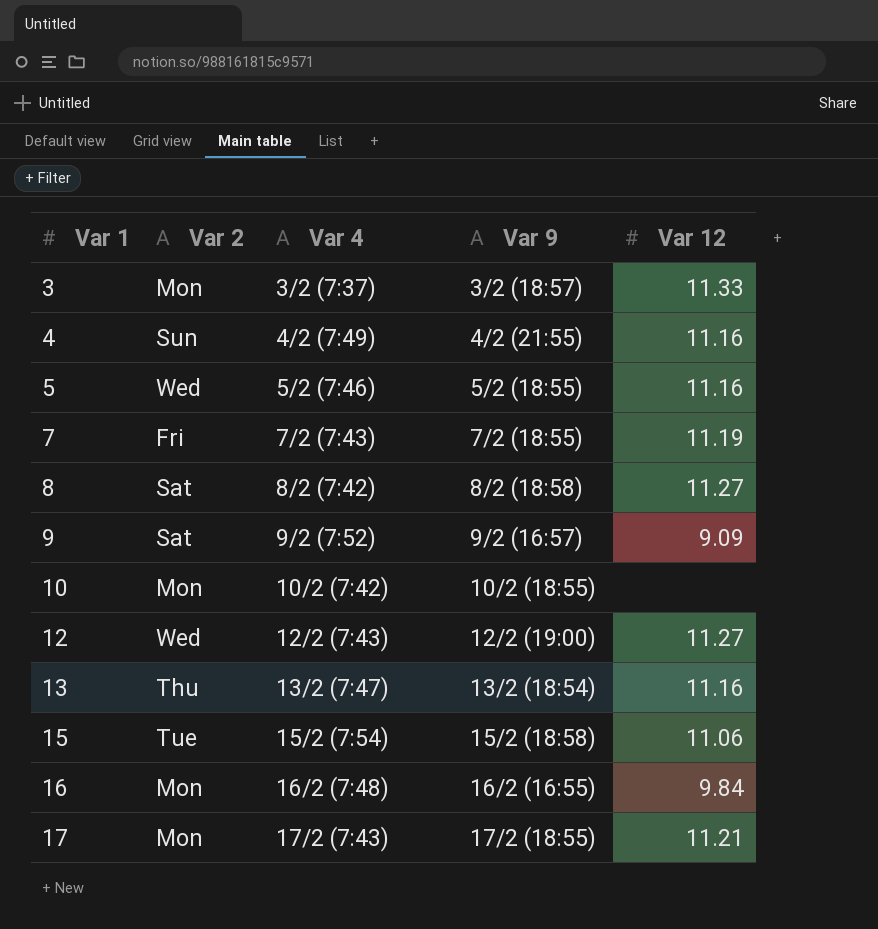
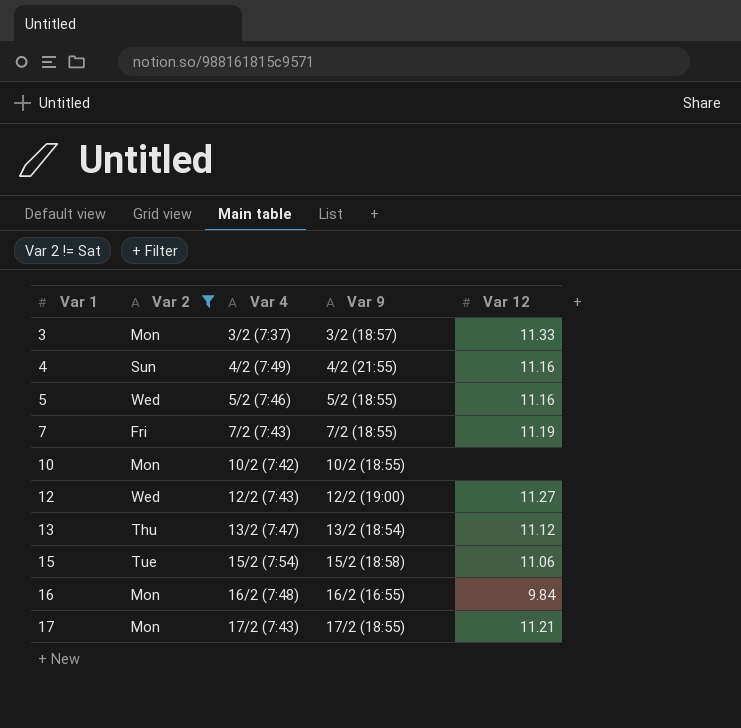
filter: none -> Var 2 != Sat
13 | Var 12: 11.16 -> 11.12

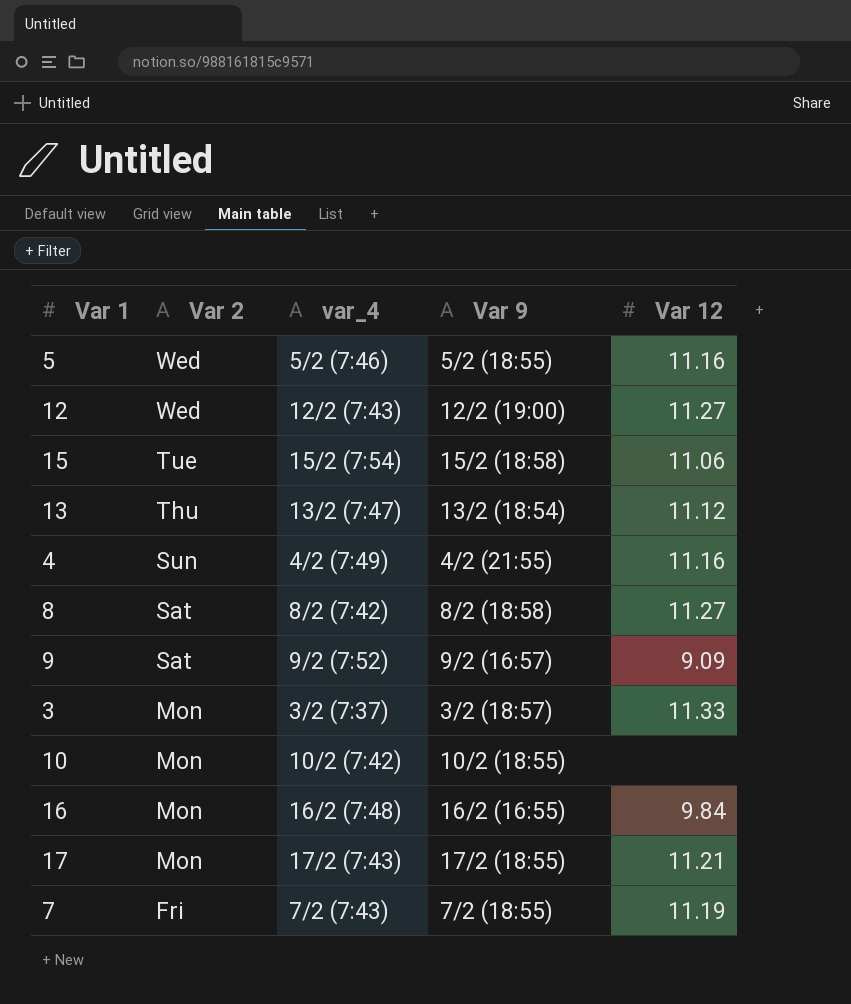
filter: Var 2 != Sat -> none
row order: Var 1 ascending -> Var 2 descending
column name: Var 4 -> var_4

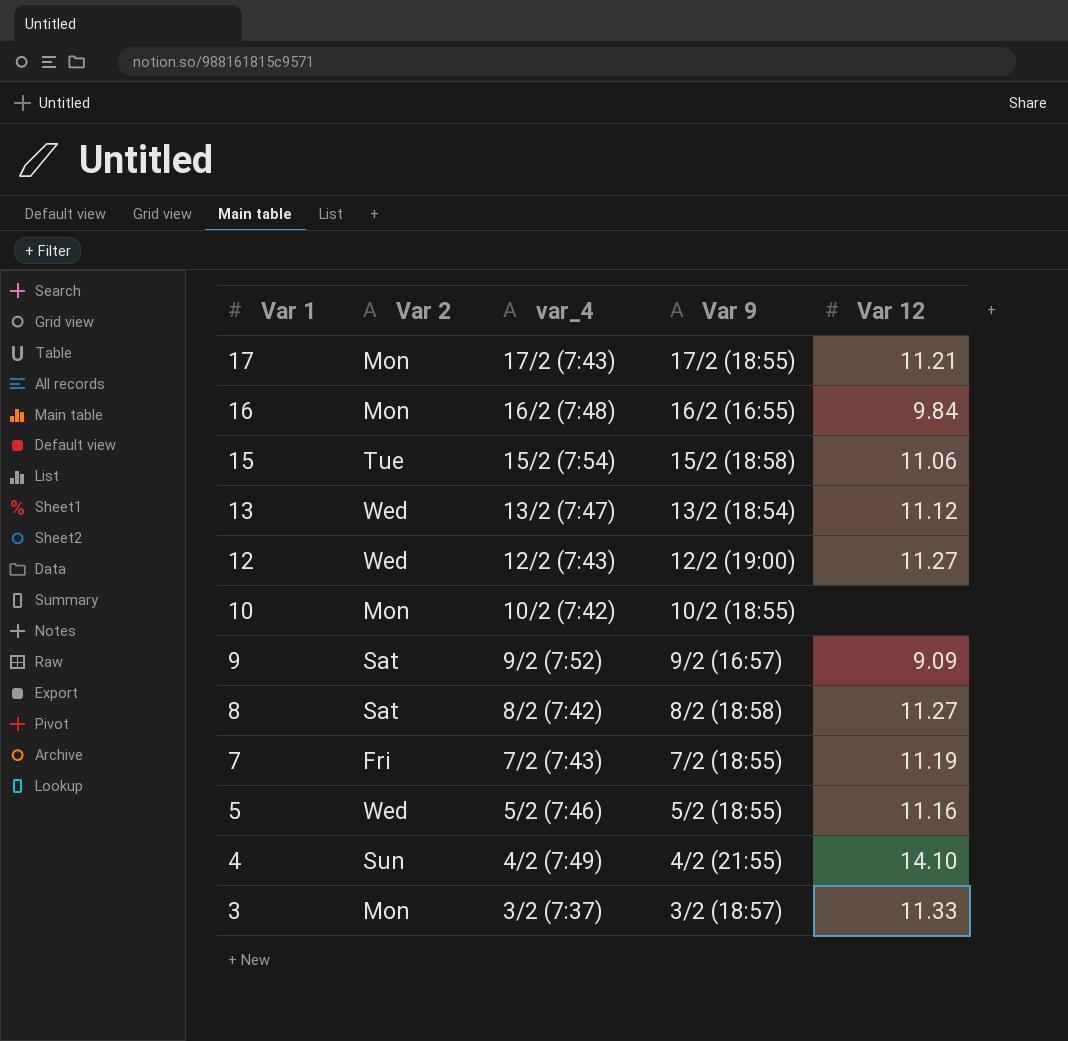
row order: Var 2 descending -> Var 1 descending
13 | Var 2: Thu -> Wed
4 | Var 12: 11.16 -> 14.10

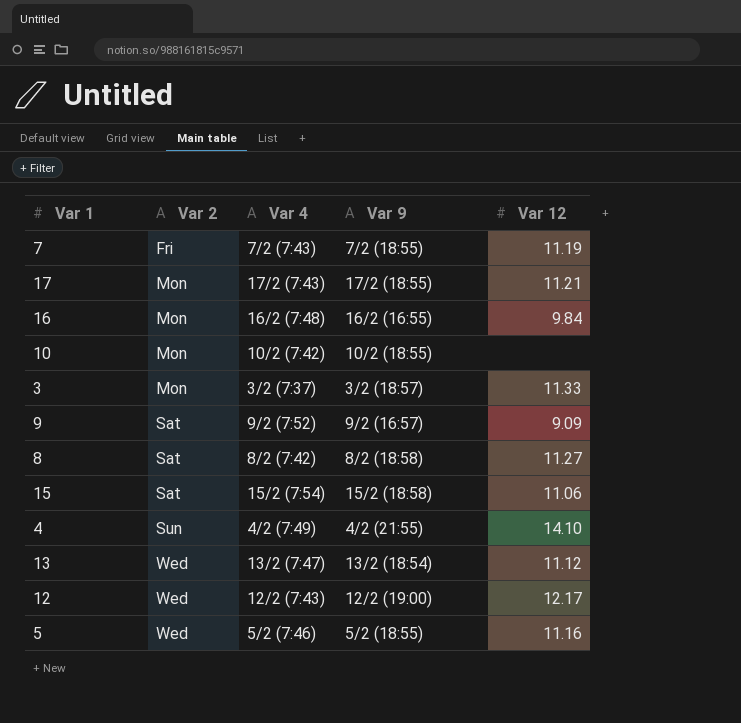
row order: Var 1 descending -> Var 2 ascending
column name: var_4 -> Var 4
15 | Var 2: Tue -> Sat
12 | Var 12: 11.27 -> 12.17

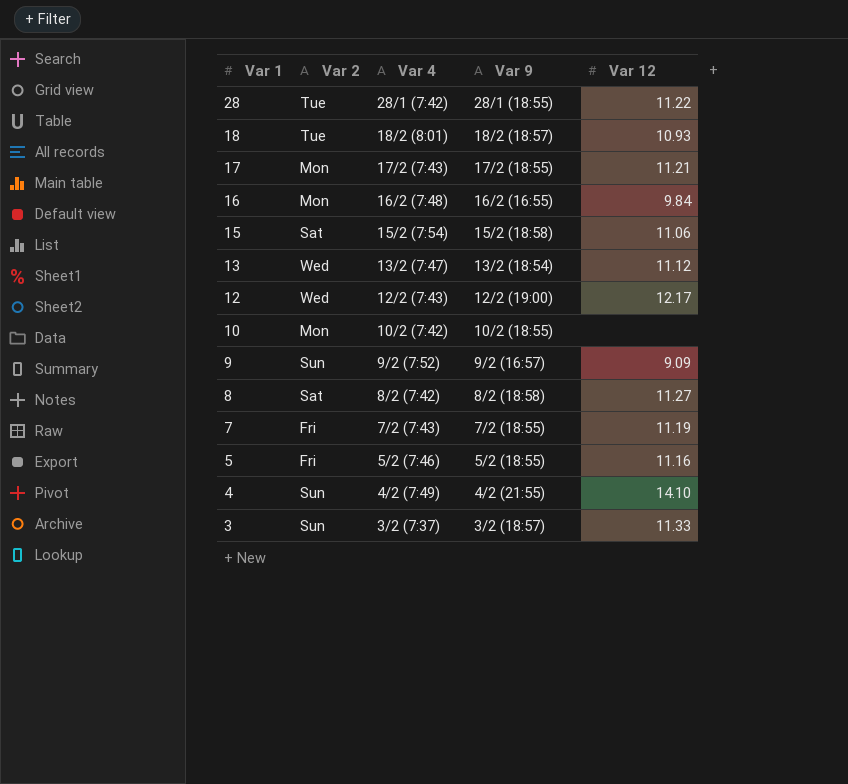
row order: Var 2 ascending -> Var 1 descending
row 28: none -> Tue | 28/1 (7:42) | 28/1 (18:55) | 11.22
row 18: none -> Tue | 18/2 (8:01) | 18/2 (18:57) | 10.93
9 | Var 2: Sat -> Sun
5 | Var 2: Wed -> Fri
3 | Var 2: Mon -> Sun

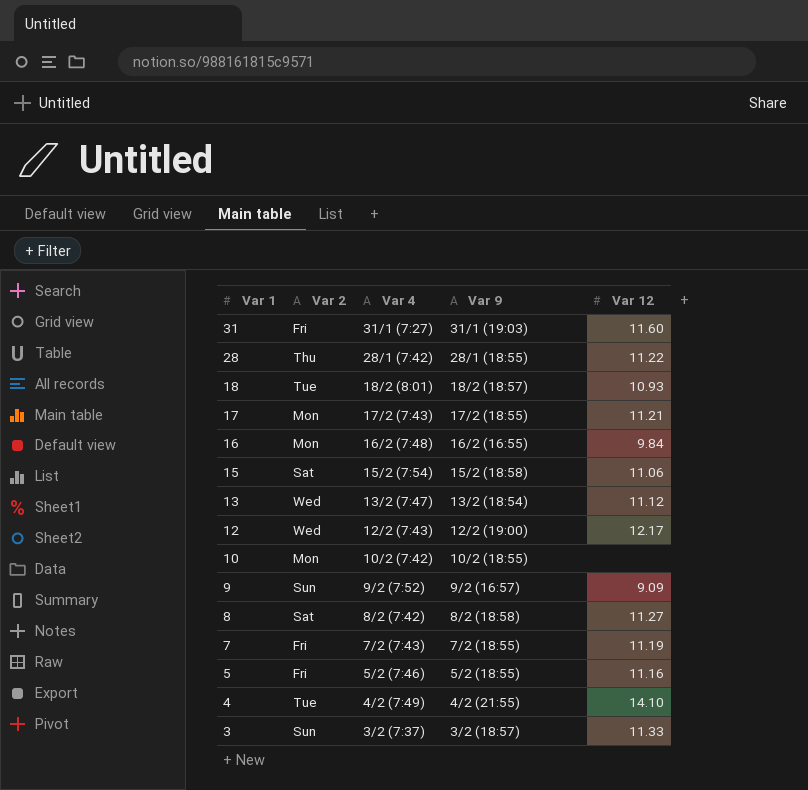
row 31: none -> Fri | 31/1 (7:27) | 31/1 (19:03) | 11.60
28 | Var 2: Tue -> Thu
4 | Var 2: Sun -> Tue

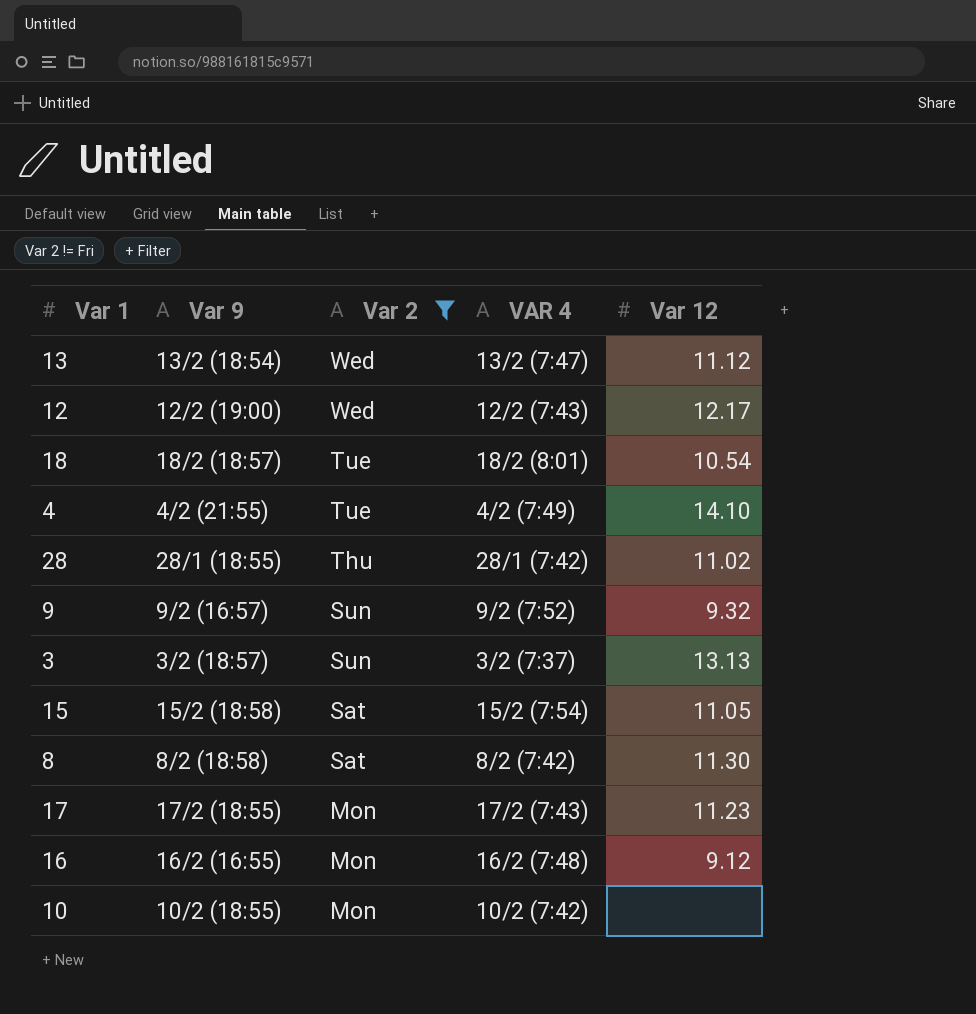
filter: none -> Var 2 != Fri
row order: Var 1 descending -> Var 2 descending
column Var 9 | position: 4 -> 2
column name: Var 4 -> VAR 4
18 | Var 12: 10.93 -> 10.54
28 | Var 12: 11.22 -> 11.02
9 | Var 12: 9.09 -> 9.32
3 | Var 12: 11.33 -> 13.13
15 | Var 12: 11.06 -> 11.05
8 | Var 12: 11.27 -> 11.30
17 | Var 12: 11.21 -> 11.23
16 | Var 12: 9.84 -> 9.12

